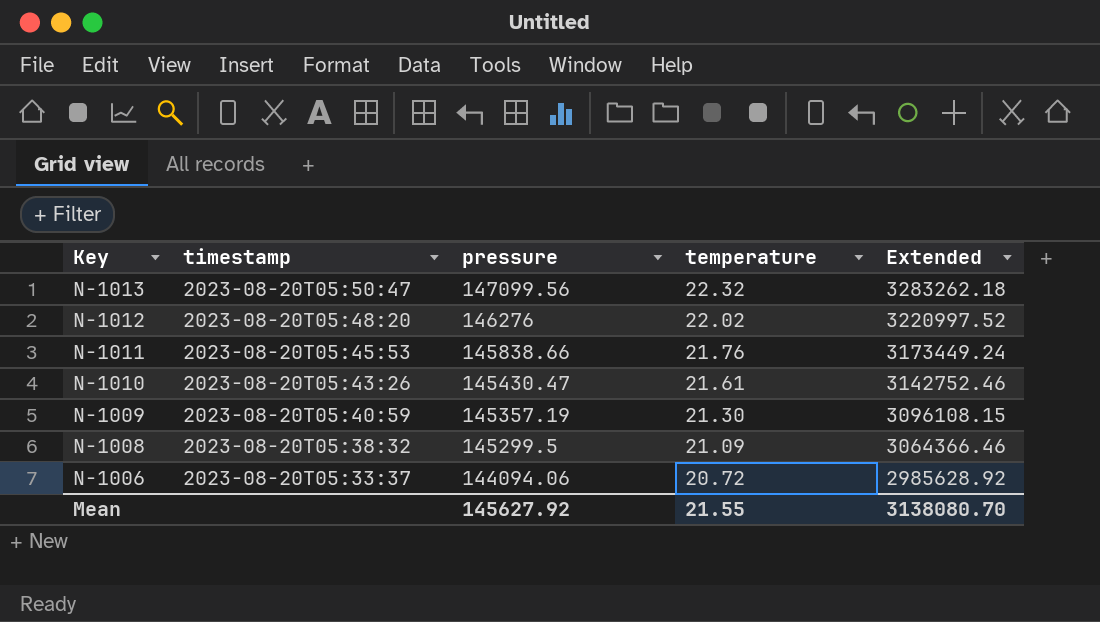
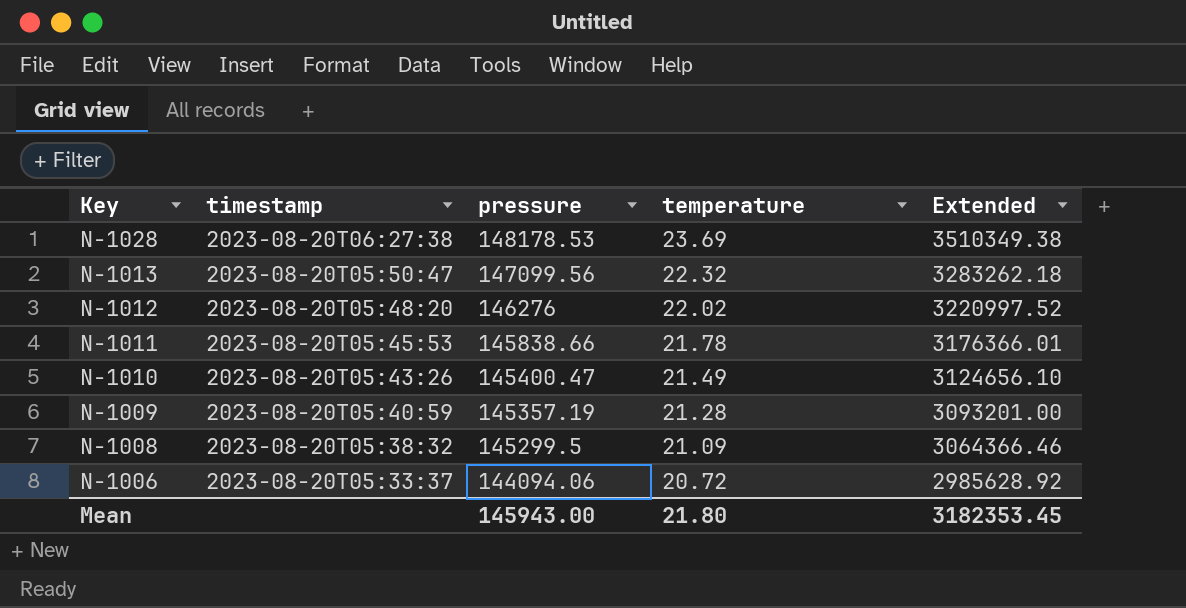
row N-1028: none -> 2023-08-20T06:27:38 | 148178.53 | 23.69 | 3510349.38
N-1011 | temperature: 21.76 -> 21.78
N-1011 | Extended: 3173449.24 -> 3176366.01
N-1010 | pressure: 145430.47 -> 145400.47
N-1010 | temperature: 21.61 -> 21.49
N-1010 | Extended: 3142752.46 -> 3124656.10
N-1009 | temperature: 21.30 -> 21.28
N-1009 | Extended: 3096108.15 -> 3093201.00
Mean | pressure: 145627.92 -> 145943.00
Mean | temperature: 21.55 -> 21.80
Mean | Extended: 3138080.70 -> 3182353.45

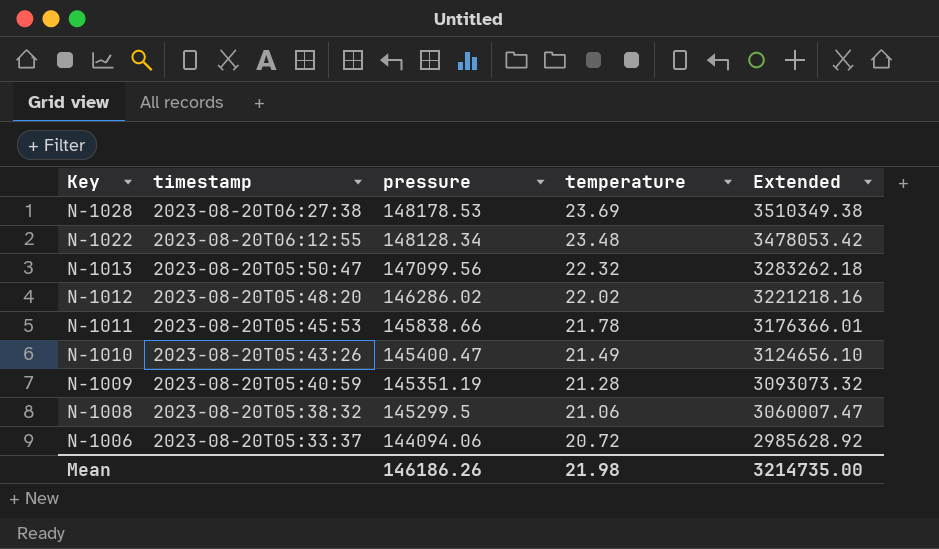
row N-1022: none -> 2023-08-20T06:12:55 | 148128.34 | 23.48 | 3478053.42
N-1012 | pressure: 146276 -> 146286.02
N-1012 | Extended: 3220997.52 -> 3221218.16
N-1009 | pressure: 145357.19 -> 145351.19
N-1009 | Extended: 3093201.00 -> 3093073.32
N-1008 | temperature: 21.09 -> 21.06
N-1008 | Extended: 3064366.46 -> 3060007.47
Mean | pressure: 145943.00 -> 146186.26
Mean | temperature: 21.80 -> 21.98
Mean | Extended: 3182353.45 -> 3214735.00

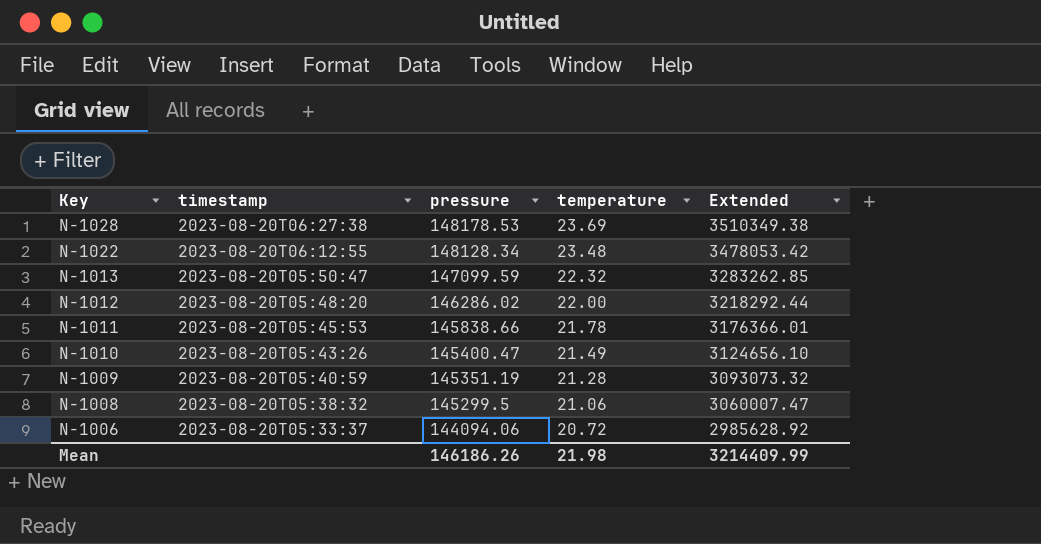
N-1013 | pressure: 147099.56 -> 147099.59
N-1013 | Extended: 3283262.18 -> 3283262.85
N-1012 | temperature: 22.02 -> 22.00
N-1012 | Extended: 3221218.16 -> 3218292.44
Mean | Extended: 3214735.00 -> 3214409.99

